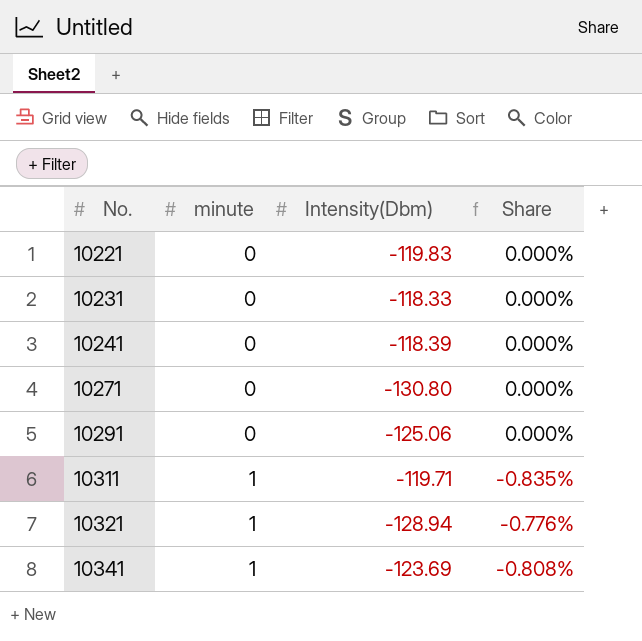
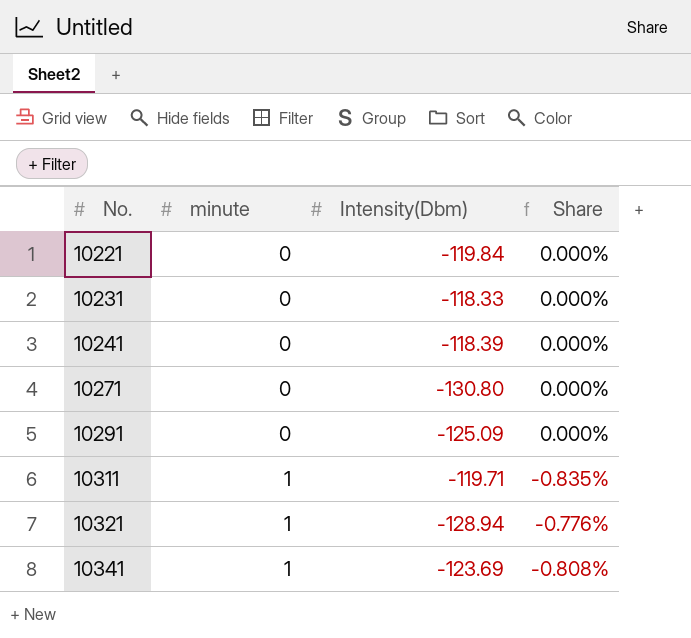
10221 | Intensity(Dbm): -119.83 -> -119.84
10291 | Intensity(Dbm): -125.06 -> -125.09

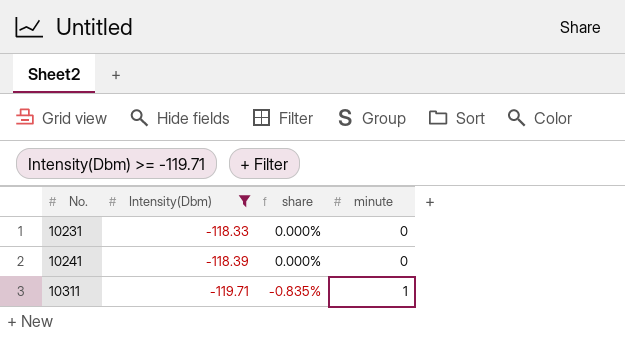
filter: none -> Intensity(Dbm) >= -119.71
column name: Share -> share
column minute | position: 2 -> 4

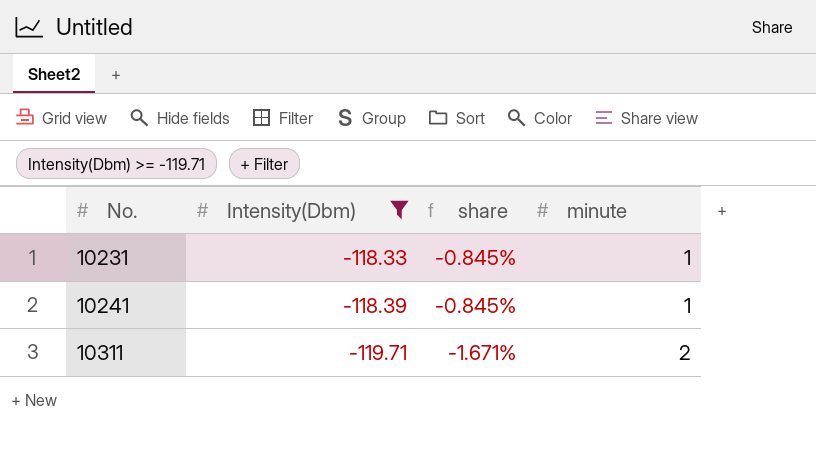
10231 | share: 0.000% -> -0.845%
10231 | minute: 0 -> 1
10241 | share: 0.000% -> -0.845%
10241 | minute: 0 -> 1
10311 | share: -0.835% -> -1.671%
10311 | minute: 1 -> 2

